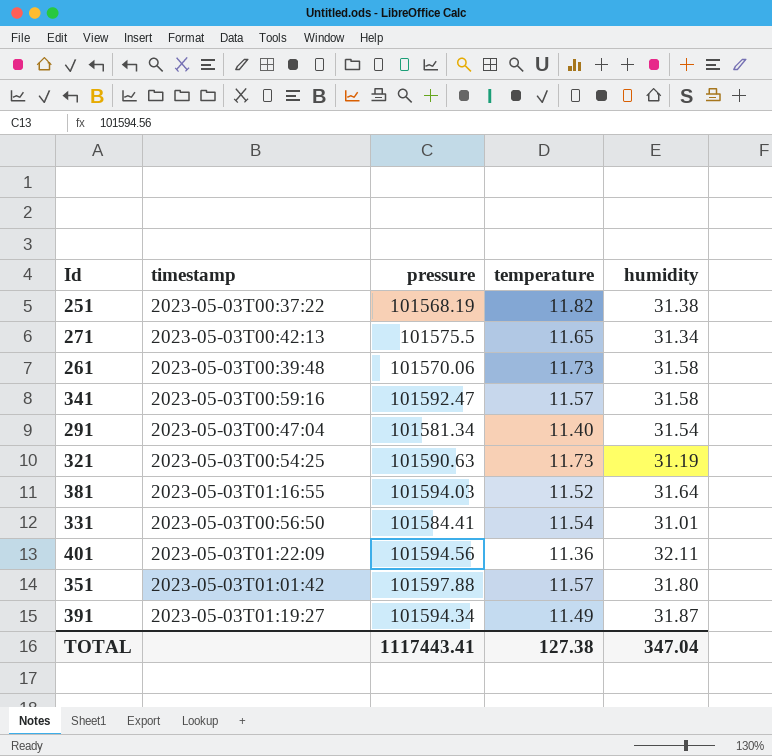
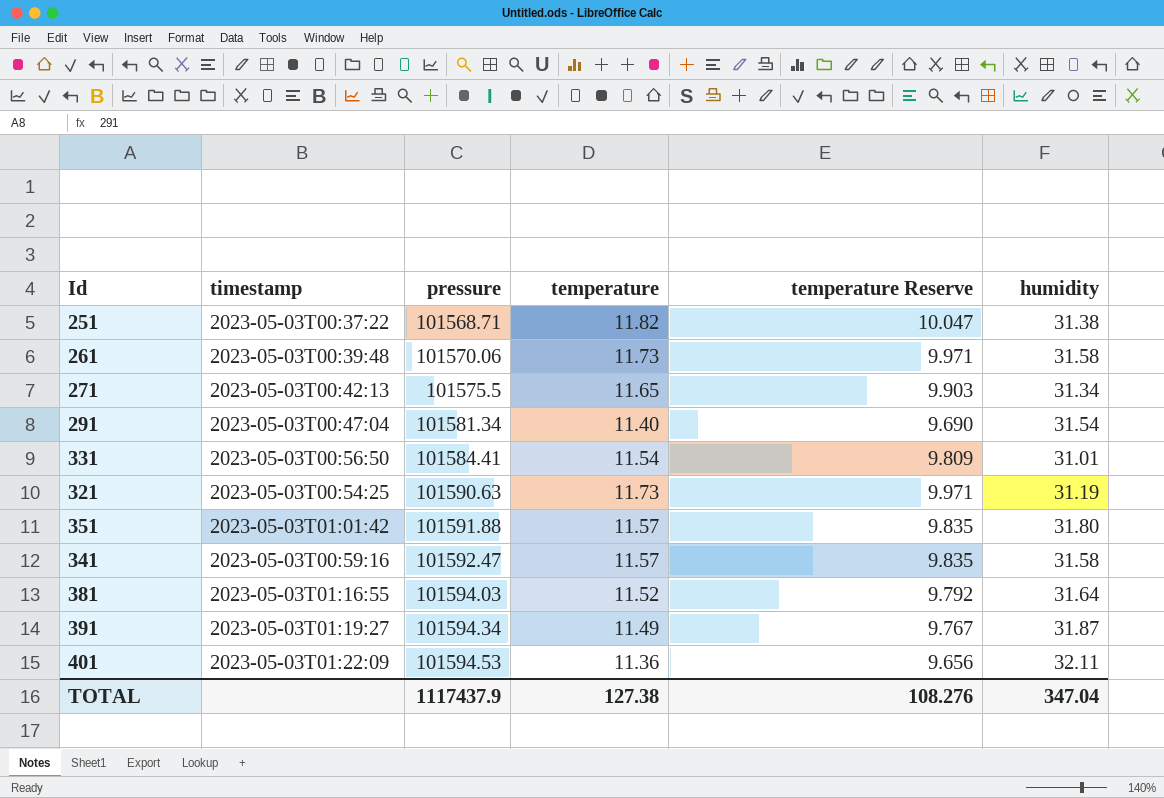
row order: none -> pressure ascending
column temperature Reserve | formula: none -> [temperature] * 0.85
251 | pressure: 101568.19 -> 101568.71
351 | pressure: 101597.88 -> 101591.88
401 | pressure: 101594.56 -> 101594.53
TOTAL | pressure: 1117443.41 -> 1117437.9

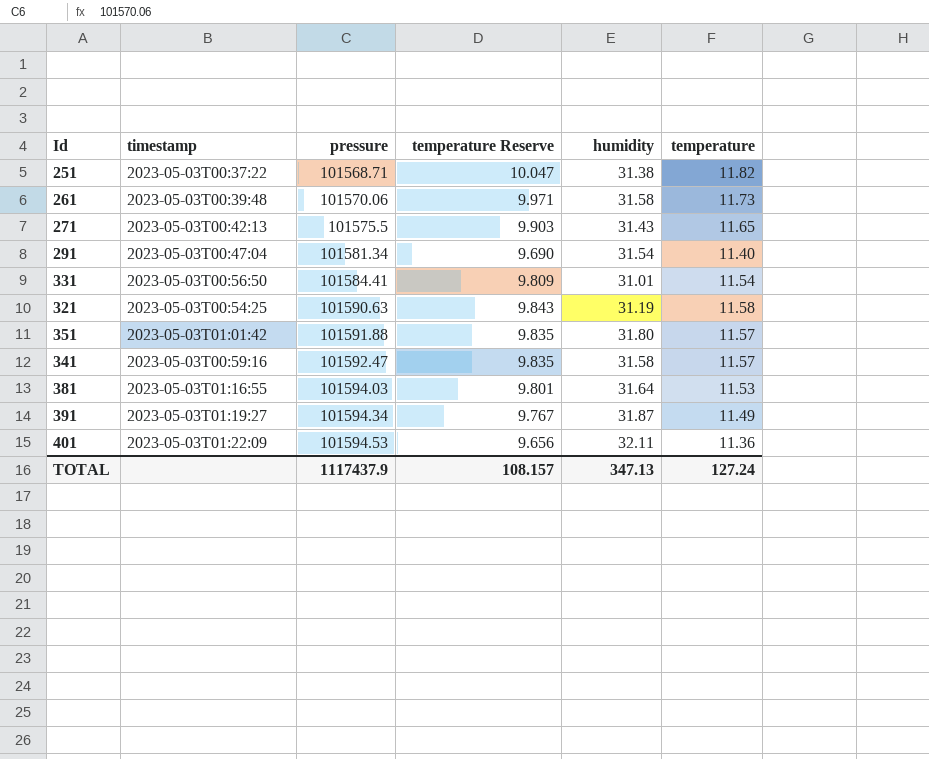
column temperature | position: 4 -> 6
271 | humidity: 31.34 -> 31.43
321 | temperature Reserve: 9.971 -> 9.843
321 | temperature: 11.73 -> 11.58
381 | temperature Reserve: 9.792 -> 9.801
381 | temperature: 11.52 -> 11.53
TOTAL | temperature Reserve: 108.276 -> 108.157
TOTAL | humidity: 347.04 -> 347.13
TOTAL | temperature: 127.38 -> 127.24

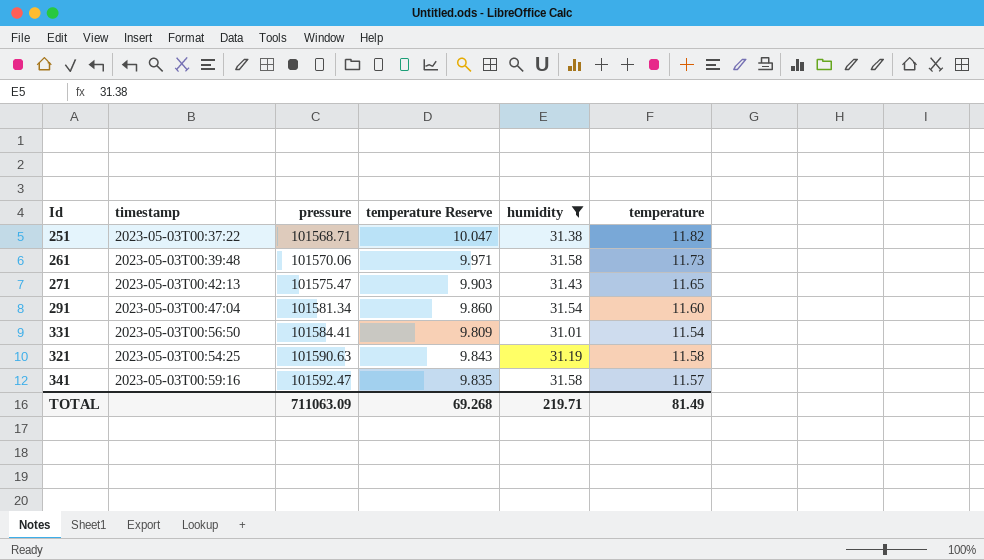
filter: none -> humidity <= 31.58
271 | pressure: 101575.5 -> 101575.47
291 | temperature Reserve: 9.690 -> 9.860
291 | temperature: 11.40 -> 11.60
TOTAL | pressure: 1117437.9 -> 711063.09
TOTAL | temperature Reserve: 108.157 -> 69.268
TOTAL | humidity: 347.13 -> 219.71
TOTAL | temperature: 127.24 -> 81.49

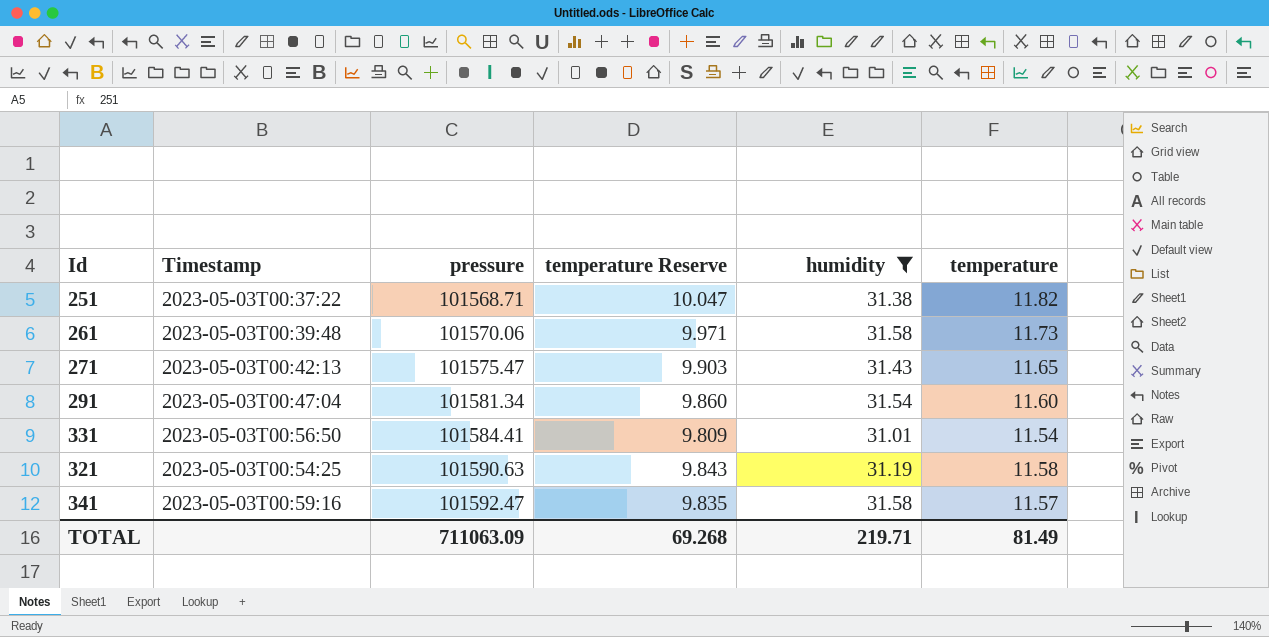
column name: timestamp -> Timestamp

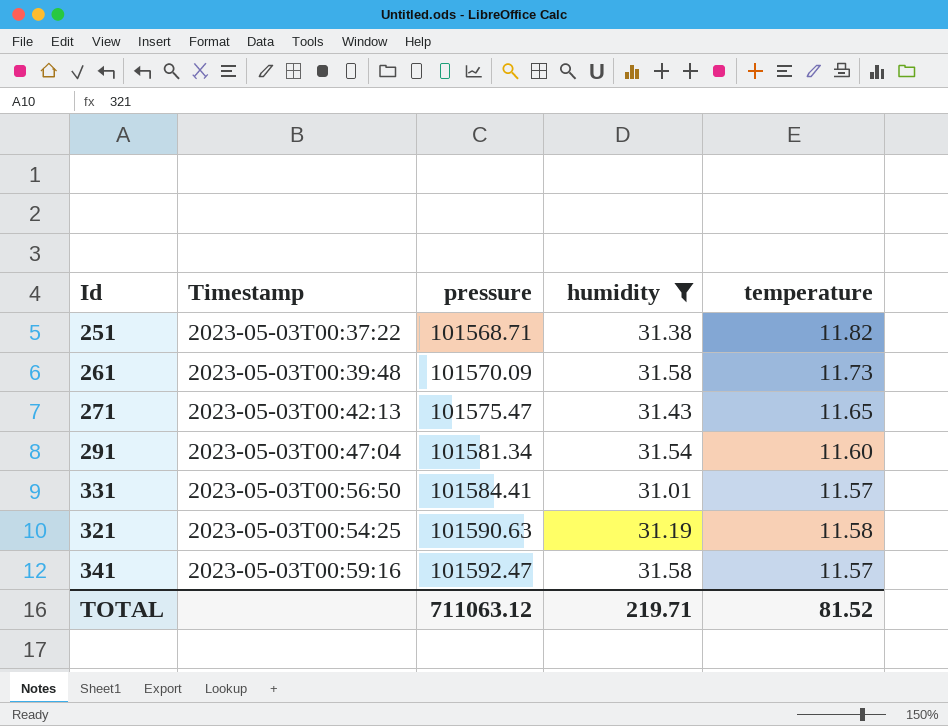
column temperature Reserve | formula: [temperature] * 0.85 -> none
261 | pressure: 101570.06 -> 101570.09
331 | temperature: 11.54 -> 11.57
TOTAL | pressure: 711063.09 -> 711063.12
TOTAL | temperature: 81.49 -> 81.52

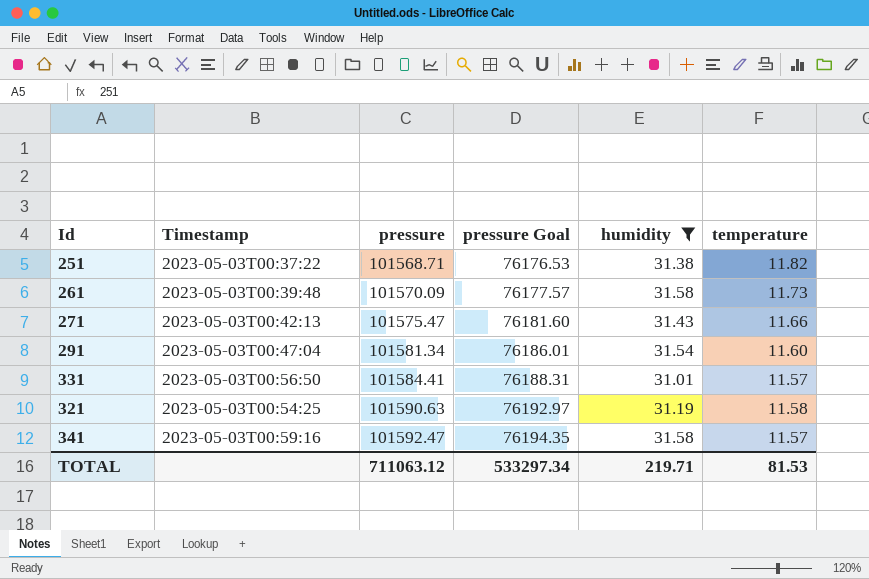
column pressure Goal | formula: none -> [pressure] * 0.75
271 | temperature: 11.65 -> 11.66
TOTAL | temperature: 81.52 -> 81.53

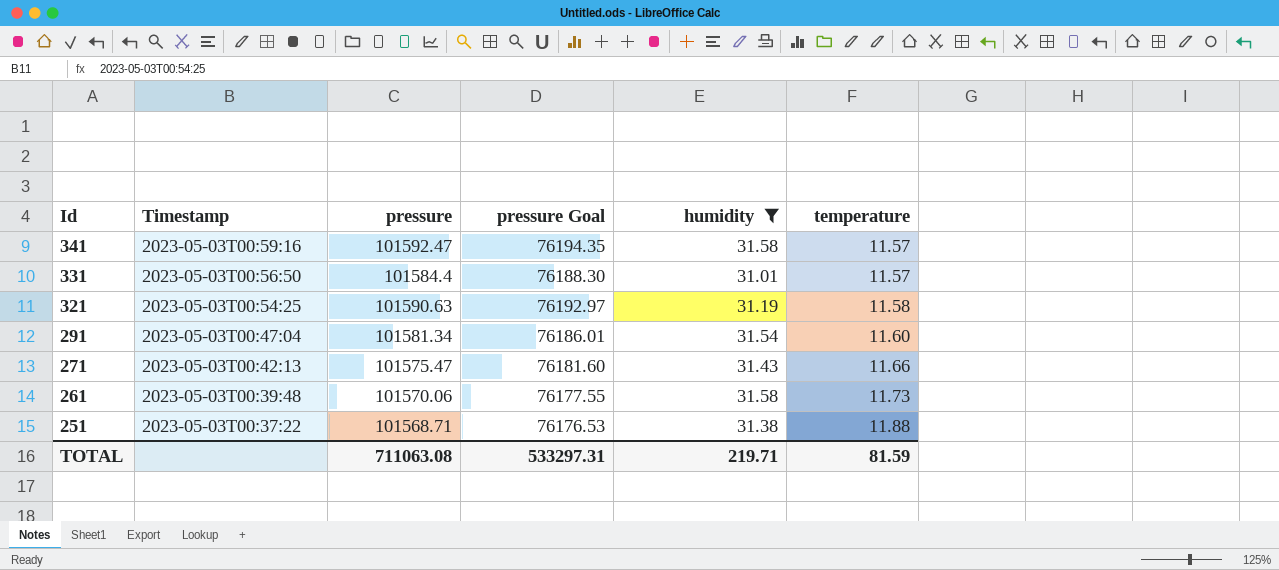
row order: pressure ascending -> Id descending
331 | pressure: 101584.41 -> 101584.4
331 | pressure Goal: 76188.31 -> 76188.30
261 | pressure: 101570.09 -> 101570.06
261 | pressure Goal: 76177.57 -> 76177.55
251 | temperature: 11.82 -> 11.88
TOTAL | pressure: 711063.12 -> 711063.08
TOTAL | pressure Goal: 533297.34 -> 533297.31
TOTAL | temperature: 81.53 -> 81.59

